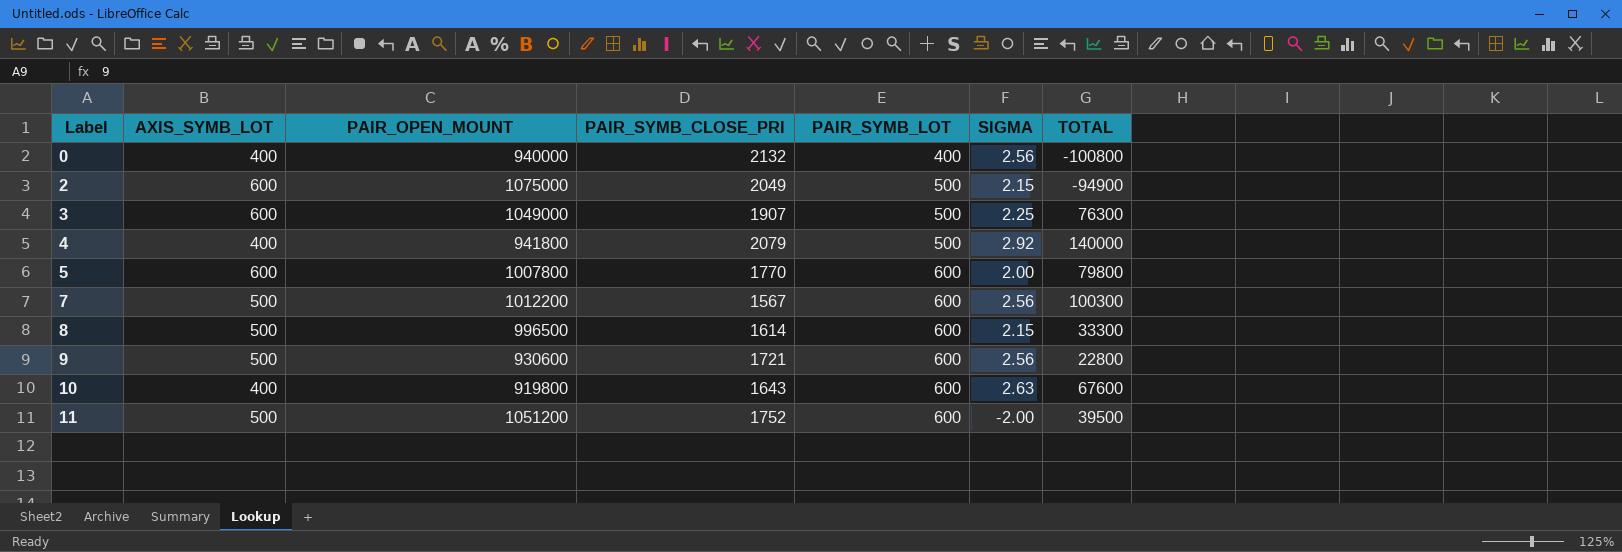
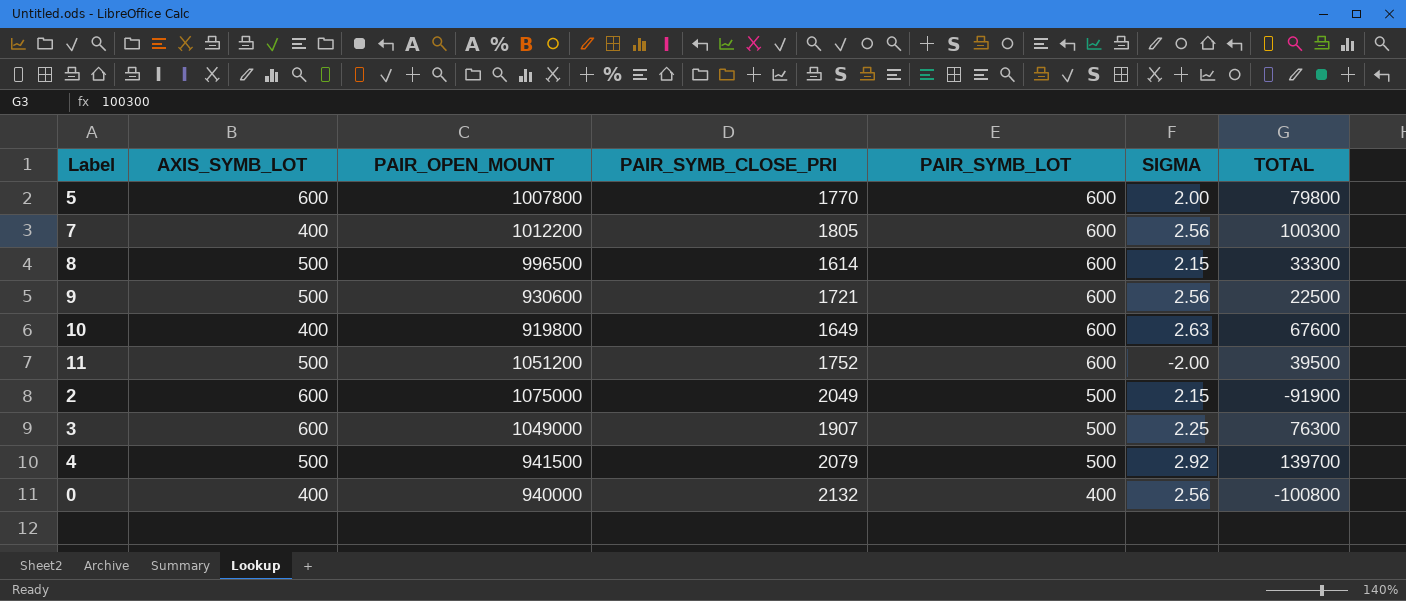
row order: Label ascending -> PAIR_SYMB_LOT descending
7 | AXIS_SYMB_LOT: 500 -> 400
7 | PAIR_SYMB_CLOSE_PRI: 1567 -> 1805
9 | TOTAL: 22800 -> 22500
10 | PAIR_SYMB_CLOSE_PRI: 1643 -> 1649
2 | TOTAL: -94900 -> -91900
4 | AXIS_SYMB_LOT: 400 -> 500
4 | PAIR_OPEN_MOUNT: 941800 -> 941500
4 | TOTAL: 140000 -> 139700

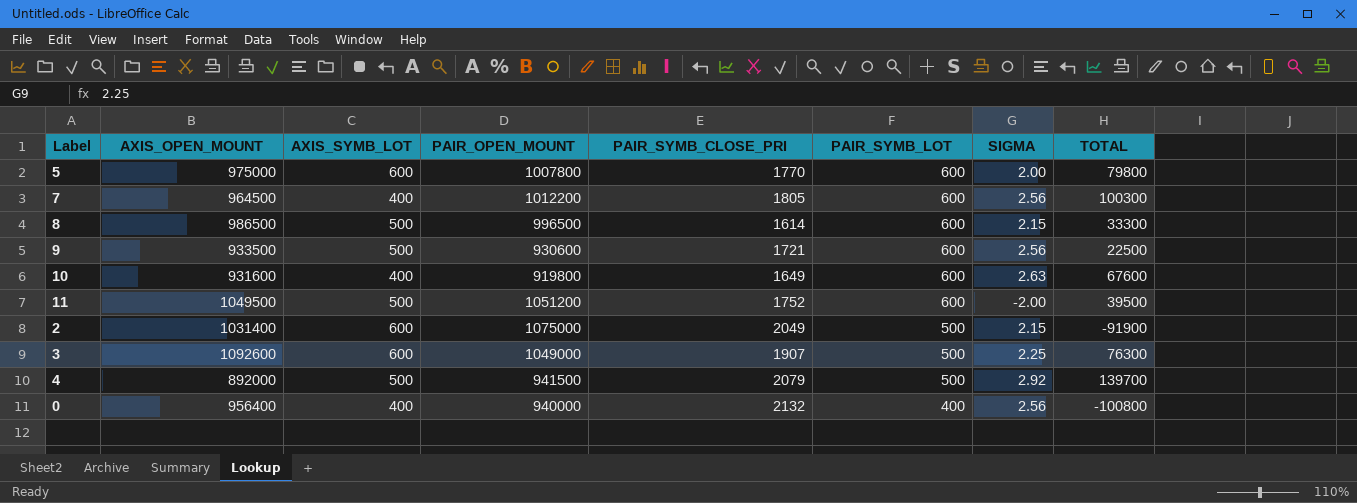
column AXIS_OPEN_MOUNT | position: none -> 2

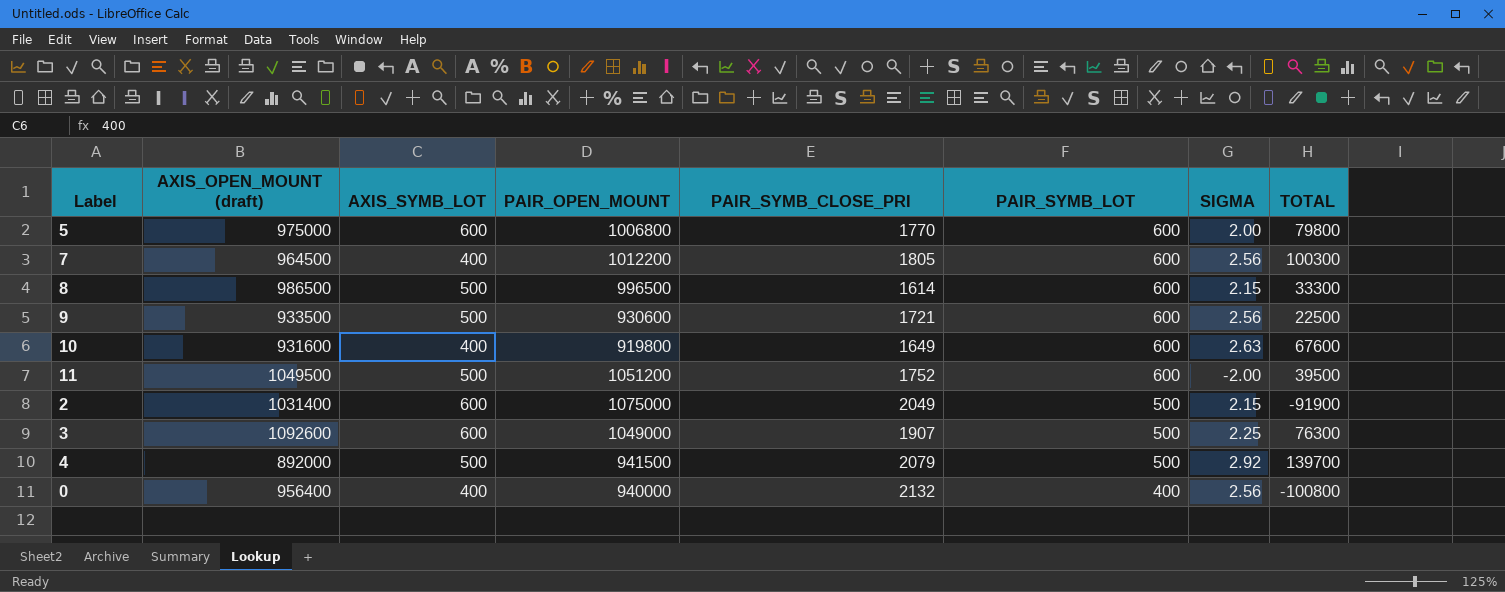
column name: AXIS_OPEN_MOUNT -> AXIS_OPEN_MOUNT (draft)
5 | PAIR_OPEN_MOUNT: 1007800 -> 1006800

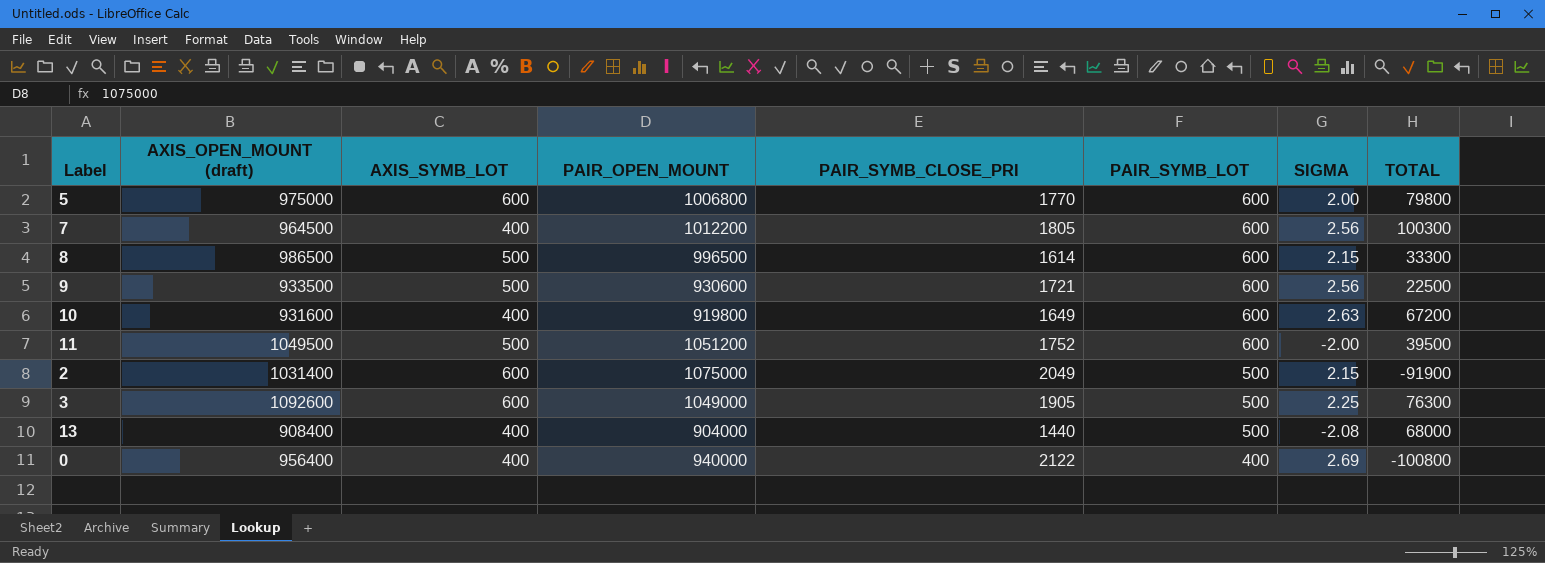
row 4: 892000 | 500 | 941500 | 2079 | 500 | 2.92 | 139700 -> none
10 | TOTAL: 67600 -> 67200
3 | PAIR_SYMB_CLOSE_PRI: 1907 -> 1905
row 13: none -> 908400 | 400 | 904000 | 1440 | 500 | -2.08 | 68000
0 | PAIR_SYMB_CLOSE_PRI: 2132 -> 2122
0 | SIGMA: 2.56 -> 2.69

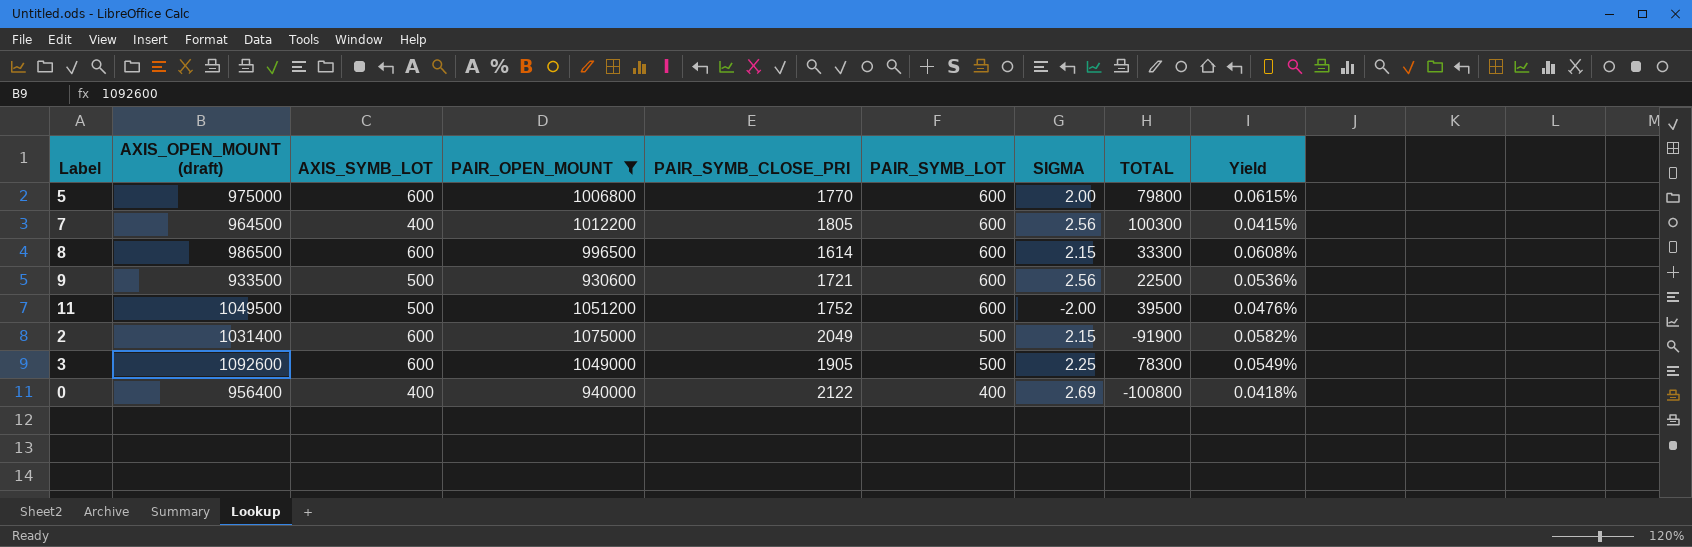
filter: none -> PAIR_OPEN_MOUNT >= 930600
column Yield | formula: none -> [AXIS_SYMB_LOT] / [AXIS_OPEN_MOUNT (draft)]
8 | AXIS_SYMB_LOT: 500 -> 600
3 | TOTAL: 76300 -> 78300

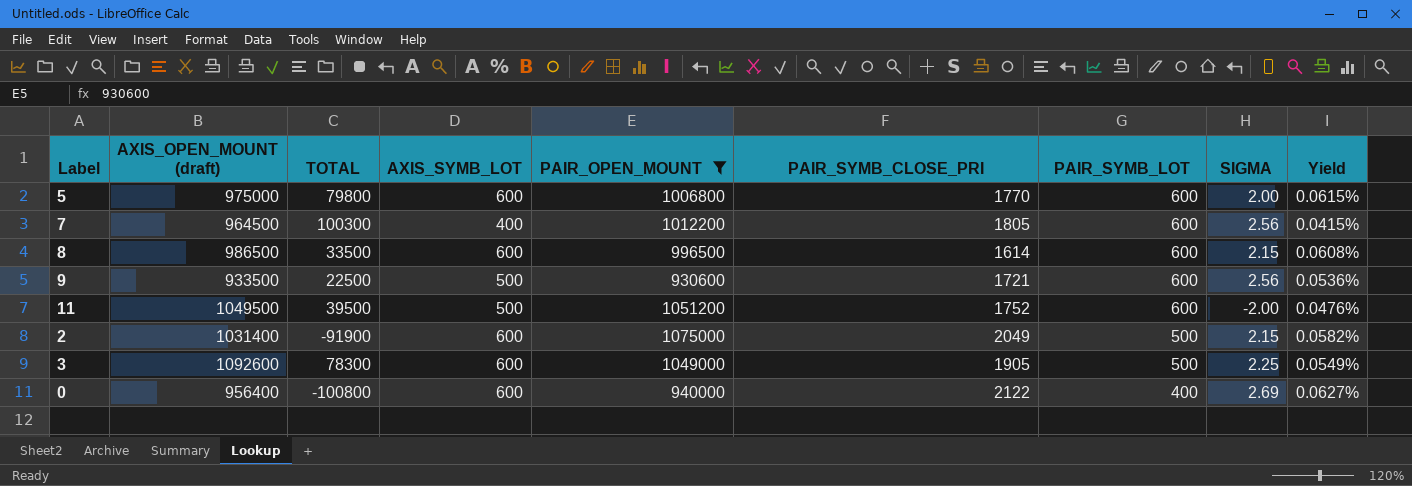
column TOTAL | position: 8 -> 3
8 | TOTAL: 33300 -> 33500
0 | AXIS_SYMB_LOT: 400 -> 600
0 | Yield: 0.0418% -> 0.0627%

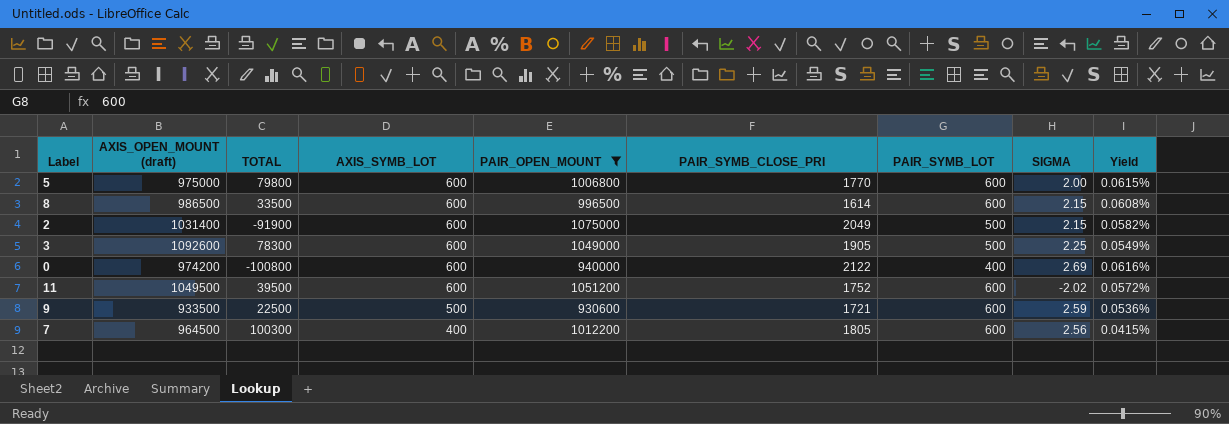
row order: PAIR_SYMB_LOT descending -> AXIS_SYMB_LOT descending
0 | AXIS_OPEN_MOUNT (draft): 956400 -> 974200
0 | Yield: 0.0627% -> 0.0616%
11 | AXIS_SYMB_LOT: 500 -> 600
11 | SIGMA: -2.00 -> -2.02
11 | Yield: 0.0476% -> 0.0572%
9 | SIGMA: 2.56 -> 2.59

